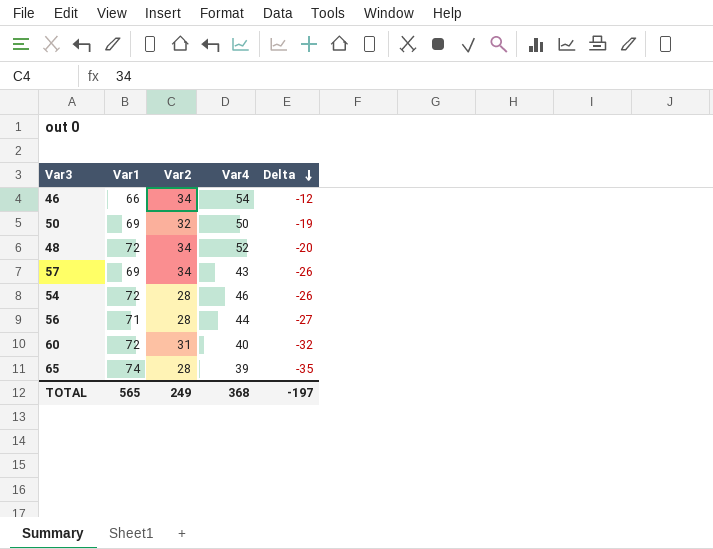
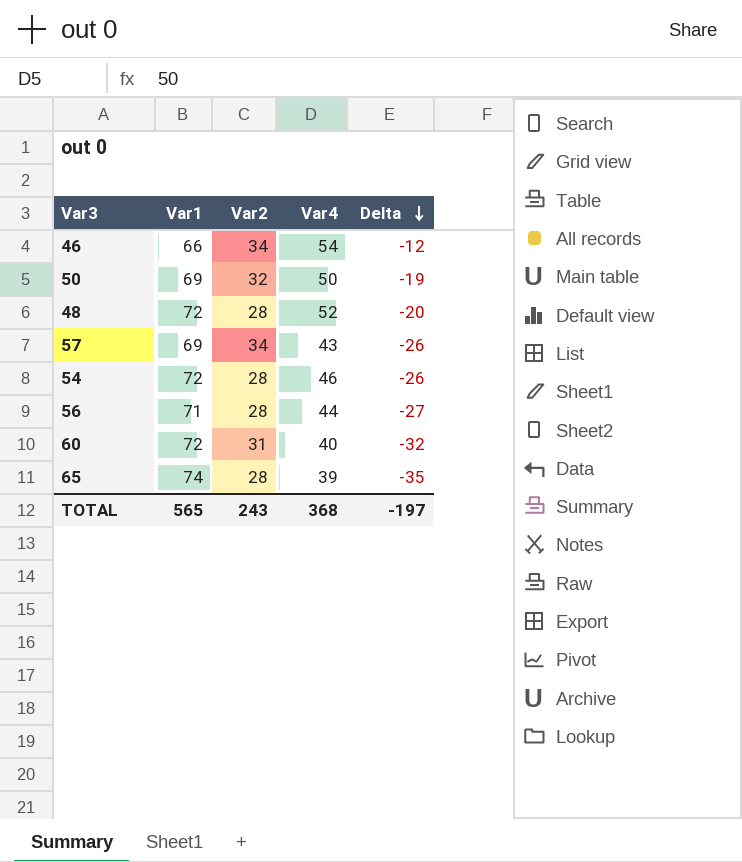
48 | Var2: 34 -> 28
TOTAL | Var2: 249 -> 243

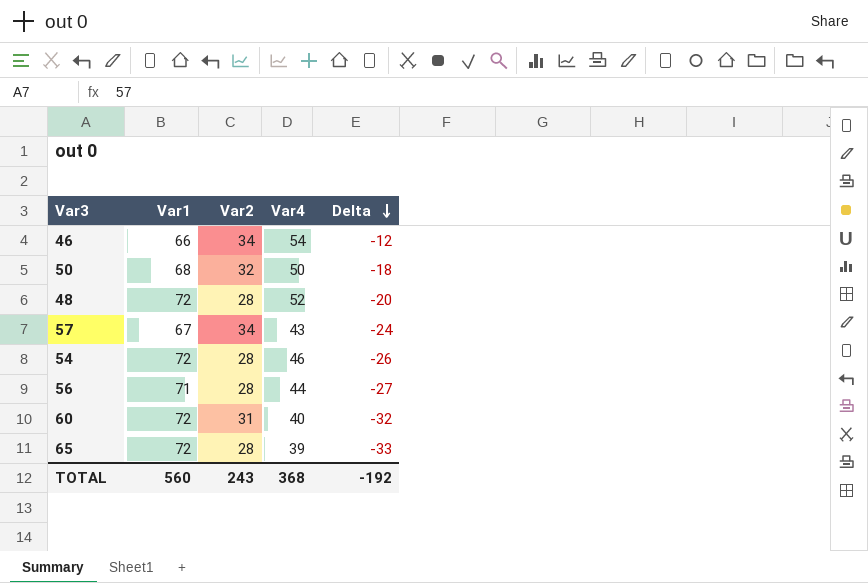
50 | Var1: 69 -> 68
50 | Delta: -19 -> -18
57 | Var1: 69 -> 67
57 | Delta: -26 -> -24
65 | Var1: 74 -> 72
65 | Delta: -35 -> -33
TOTAL | Var1: 565 -> 560
TOTAL | Delta: -197 -> -192

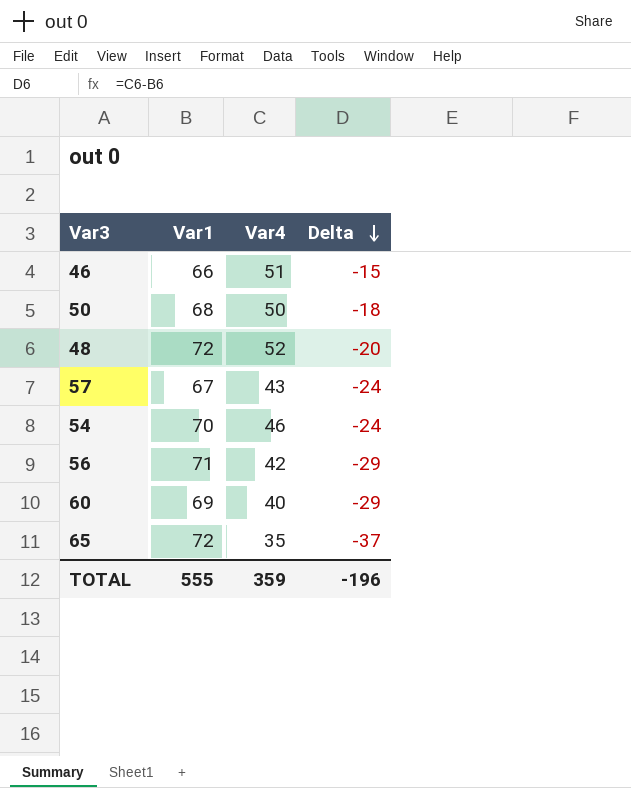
column Var2 | position: 3 -> none
46 | Var4: 54 -> 51
46 | Delta: -12 -> -15
54 | Var1: 72 -> 70
54 | Delta: -26 -> -24
56 | Var4: 44 -> 42
56 | Delta: -27 -> -29
60 | Var1: 72 -> 69
60 | Delta: -32 -> -29
65 | Var4: 39 -> 35
65 | Delta: -33 -> -37
TOTAL | Var1: 560 -> 555
TOTAL | Var4: 368 -> 359
TOTAL | Delta: -192 -> -196

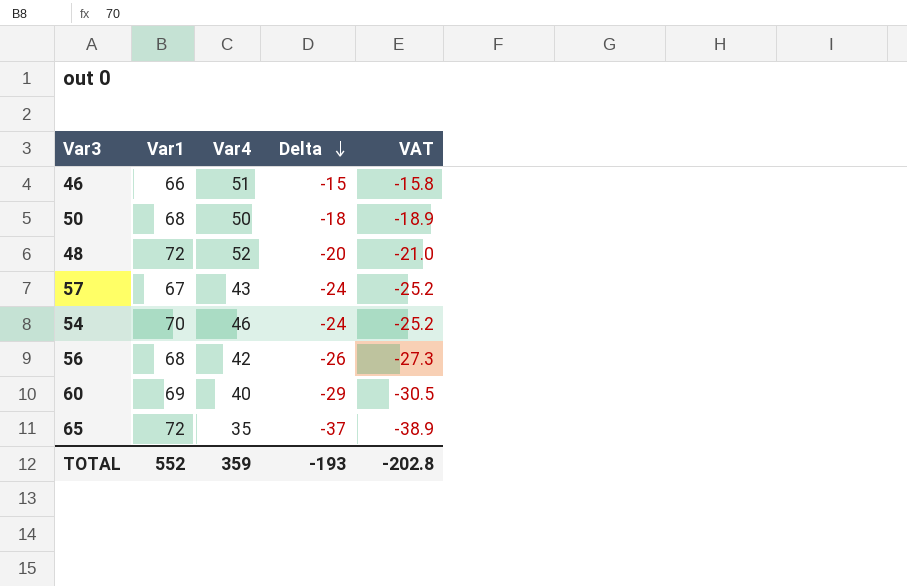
column VAT | formula: none -> [Delta] * 1.05
56 | Var1: 71 -> 68
56 | Delta: -29 -> -26
TOTAL | Var1: 555 -> 552
TOTAL | Delta: -196 -> -193

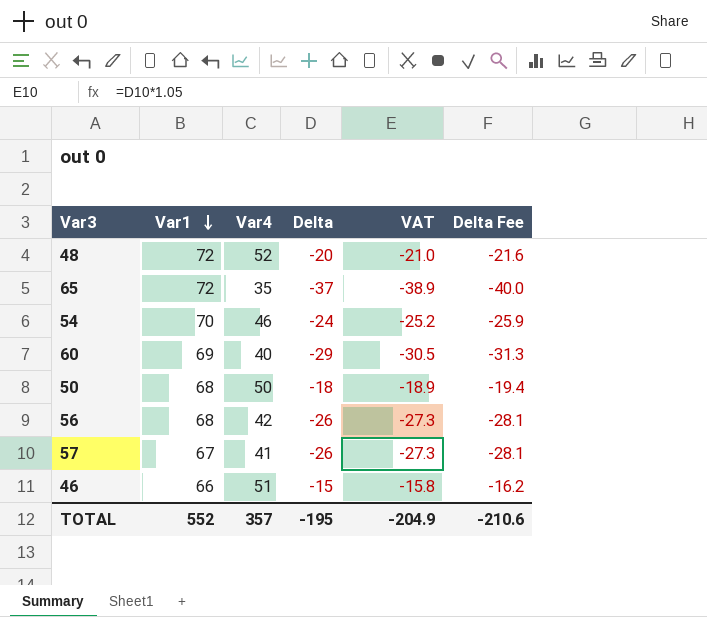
row order: Delta descending -> Var1 descending
column Delta Fee | formula: none -> [Delta] * 1.08
57 | Var4: 43 -> 41
57 | Delta: -24 -> -26
57 | VAT: -25.2 -> -27.3
TOTAL | Var4: 359 -> 357
TOTAL | Delta: -193 -> -195
TOTAL | VAT: -202.8 -> -204.9

